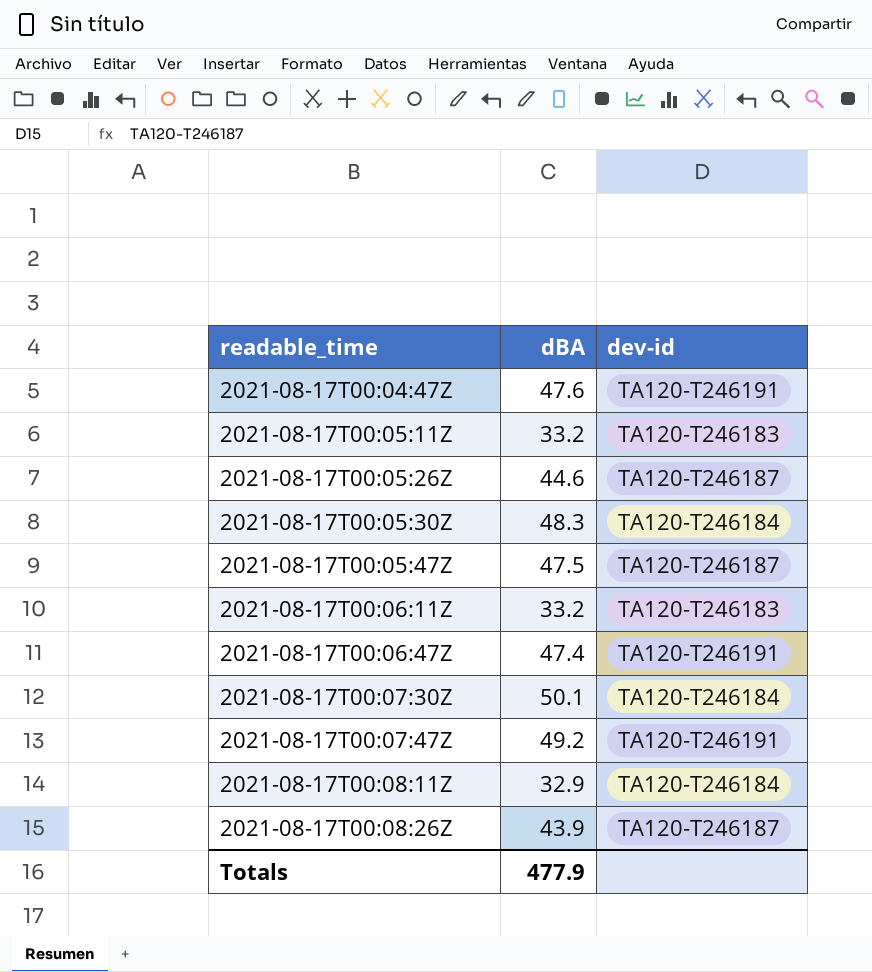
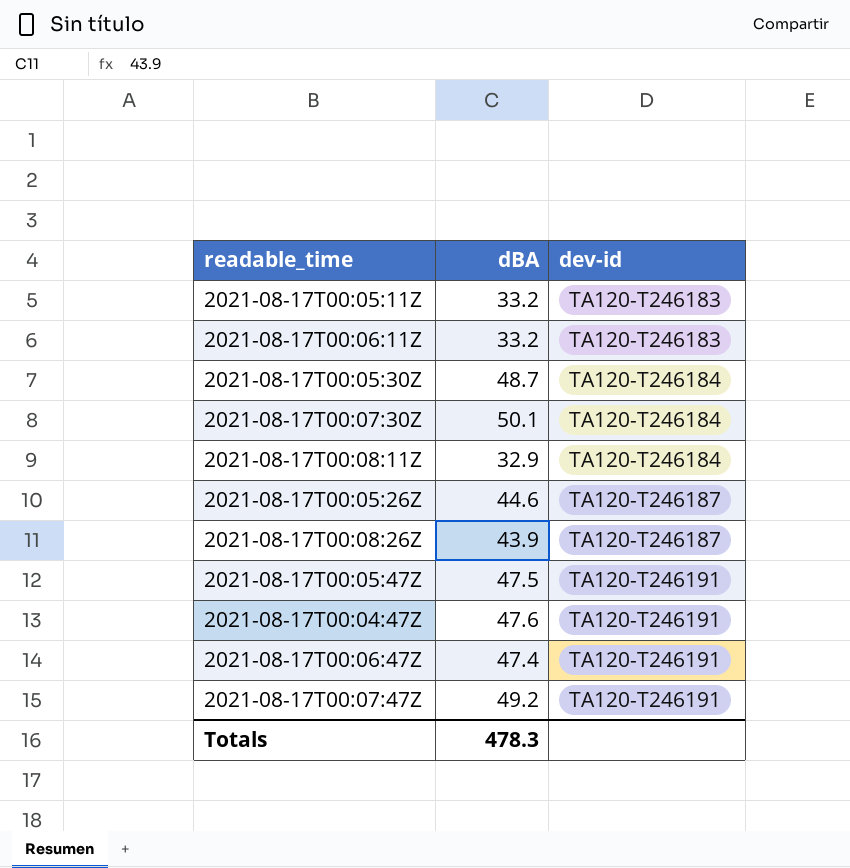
row order: readable_time ascending -> dev-id ascending
2021-08-17T00:05:30Z | dBA: 48.3 -> 48.7
2021-08-17T00:05:47Z | dev-id: TA120-T246187 -> TA120-T246191
Totals | dBA: 477.9 -> 478.3

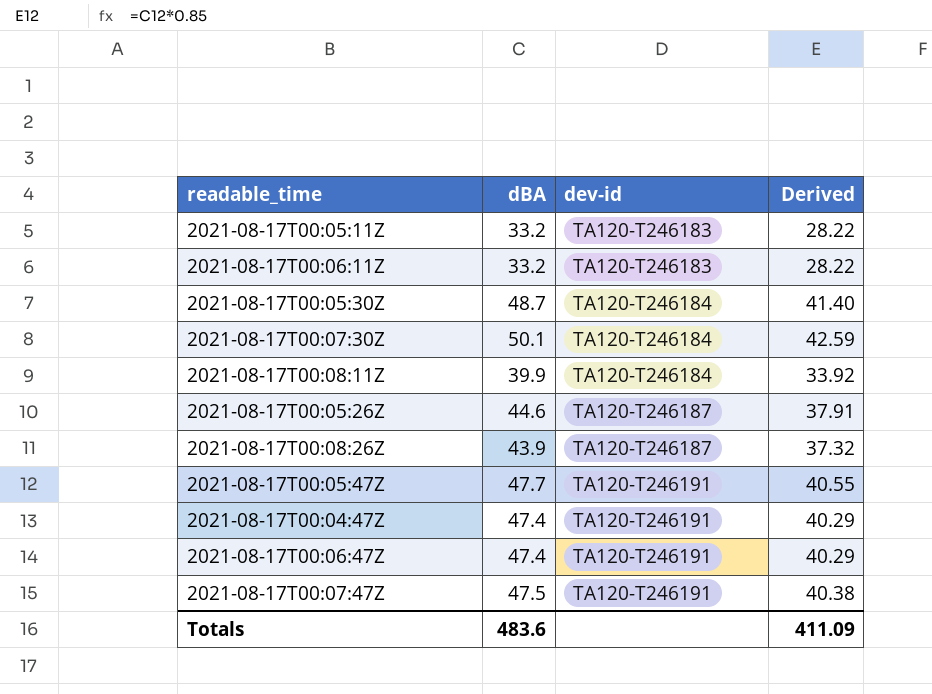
column Derived | formula: none -> [dBA] * 0.85
2021-08-17T00:08:11Z | dBA: 32.9 -> 39.9
2021-08-17T00:05:47Z | dBA: 47.5 -> 47.7
2021-08-17T00:04:47Z | dBA: 47.6 -> 47.4
2021-08-17T00:07:47Z | dBA: 49.2 -> 47.5
Totals | dBA: 478.3 -> 483.6

